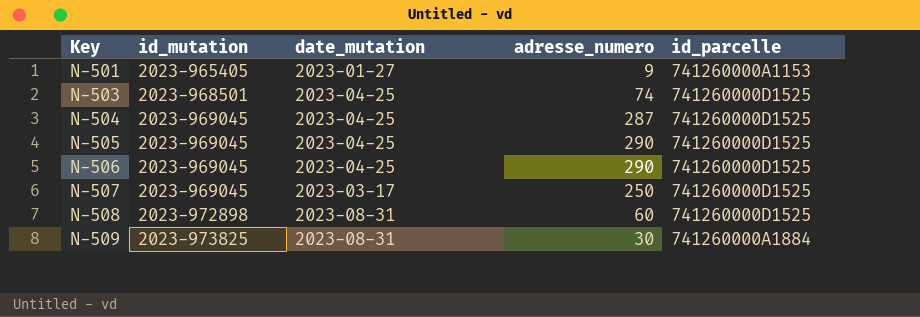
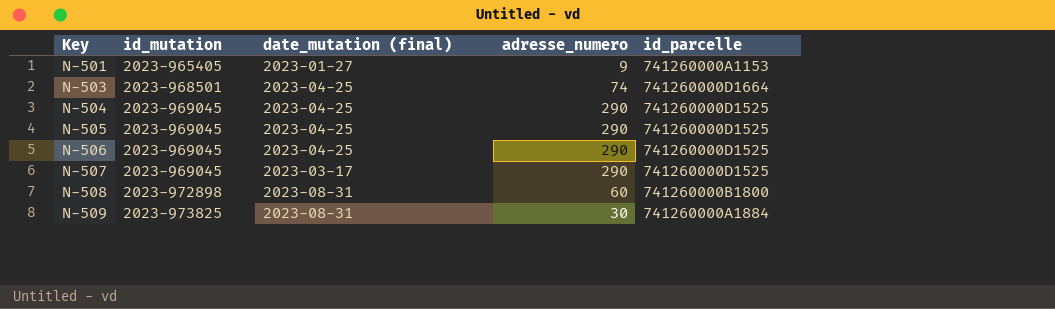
column name: date_mutation -> date_mutation (final)
N-503 | id_parcelle: 741260000D1525 -> 741260000D1664
N-504 | adresse_numero: 287 -> 290
N-507 | adresse_numero: 250 -> 290
N-508 | id_parcelle: 741260000D1525 -> 741260000B1800

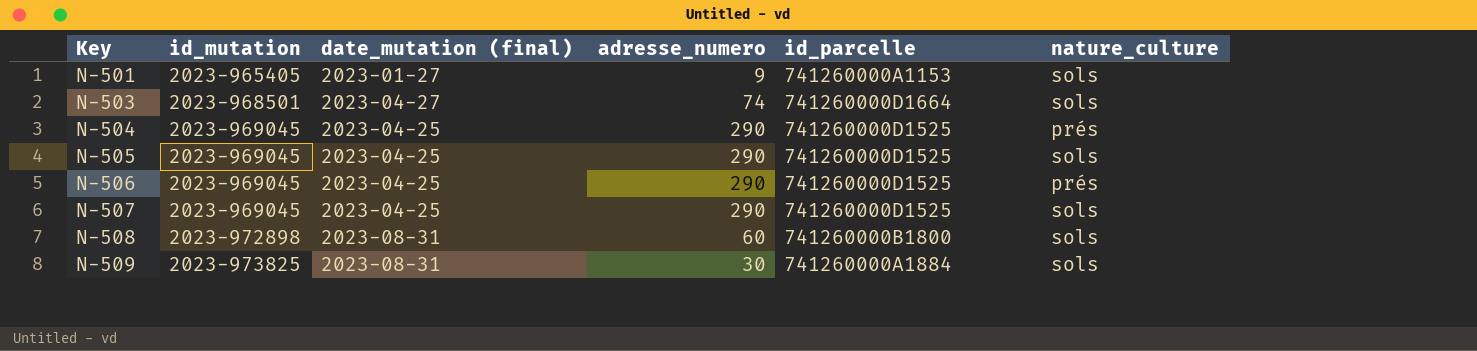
column nature_culture | position: none -> 6
N-503 | date_mutation (final): 2023-04-25 -> 2023-04-27
N-507 | date_mutation (final): 2023-03-17 -> 2023-04-25

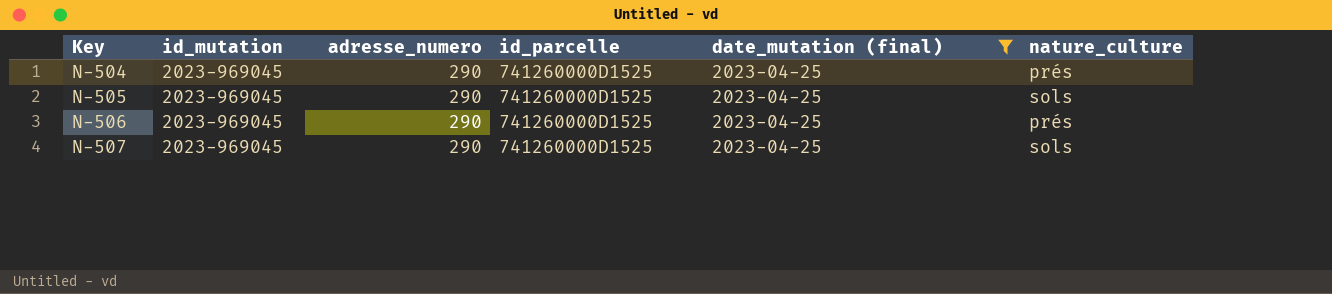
filter: none -> date_mutation (final) = 2023-04-25
column date_mutation (final) | position: 3 -> 5

